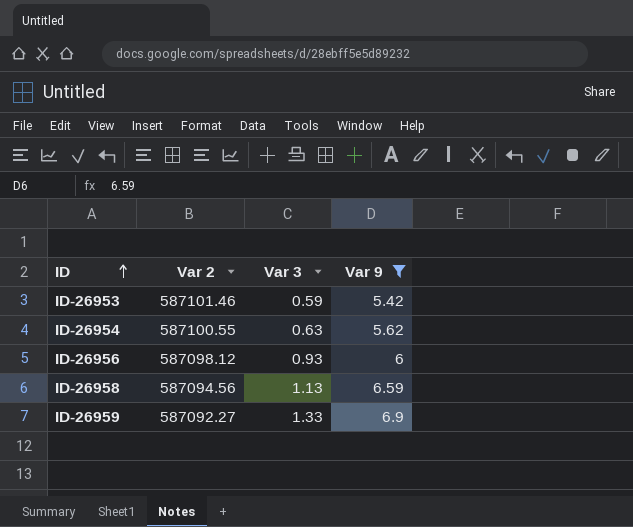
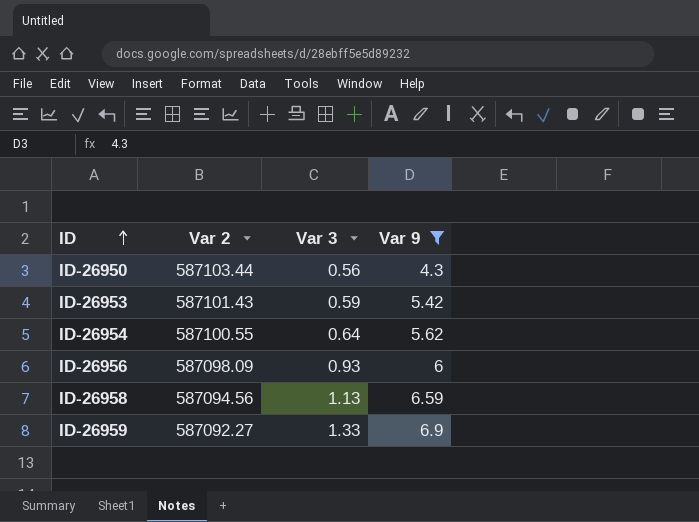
row ID-26950: none -> 587103.44 | 0.56 | 4.3
ID-26953 | Var 2: 587101.46 -> 587101.43
ID-26954 | Var 3: 0.63 -> 0.64
ID-26956 | Var 2: 587098.12 -> 587098.09

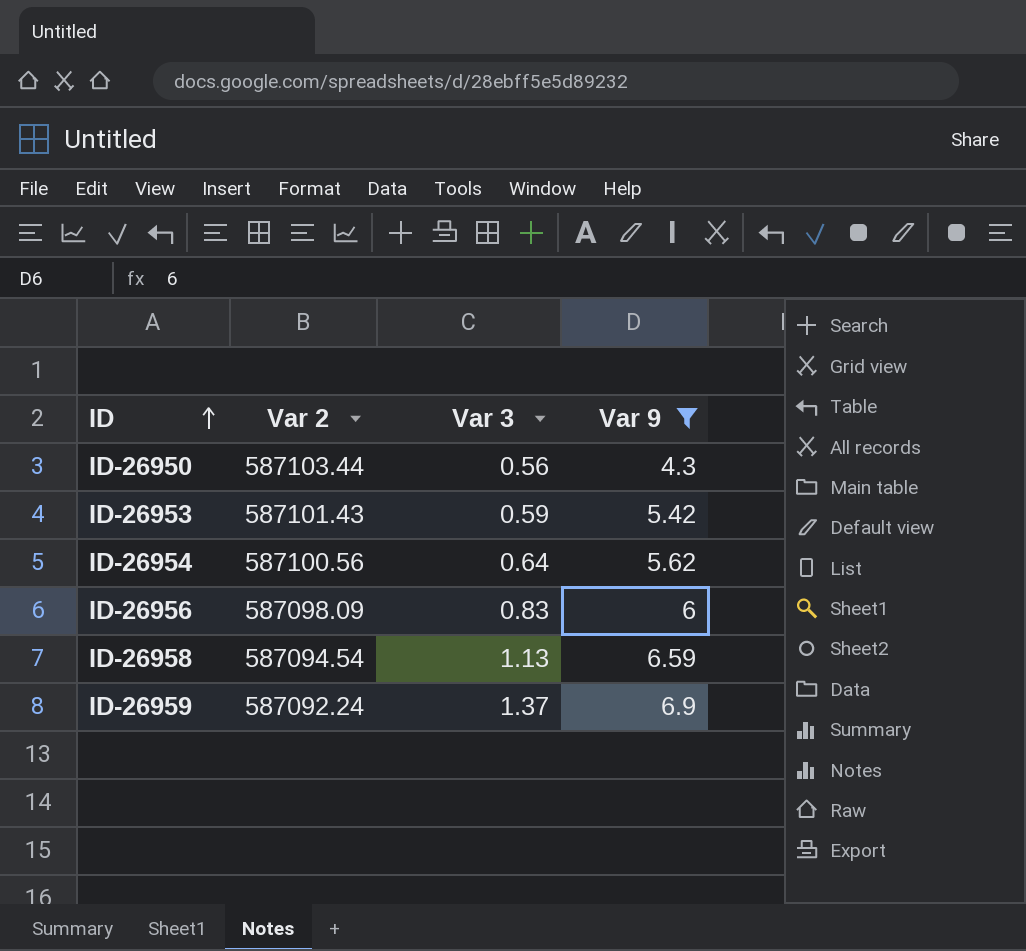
ID-26954 | Var 2: 587100.55 -> 587100.56
ID-26956 | Var 3: 0.93 -> 0.83
ID-26958 | Var 2: 587094.56 -> 587094.54
ID-26959 | Var 2: 587092.27 -> 587092.24
ID-26959 | Var 3: 1.33 -> 1.37

